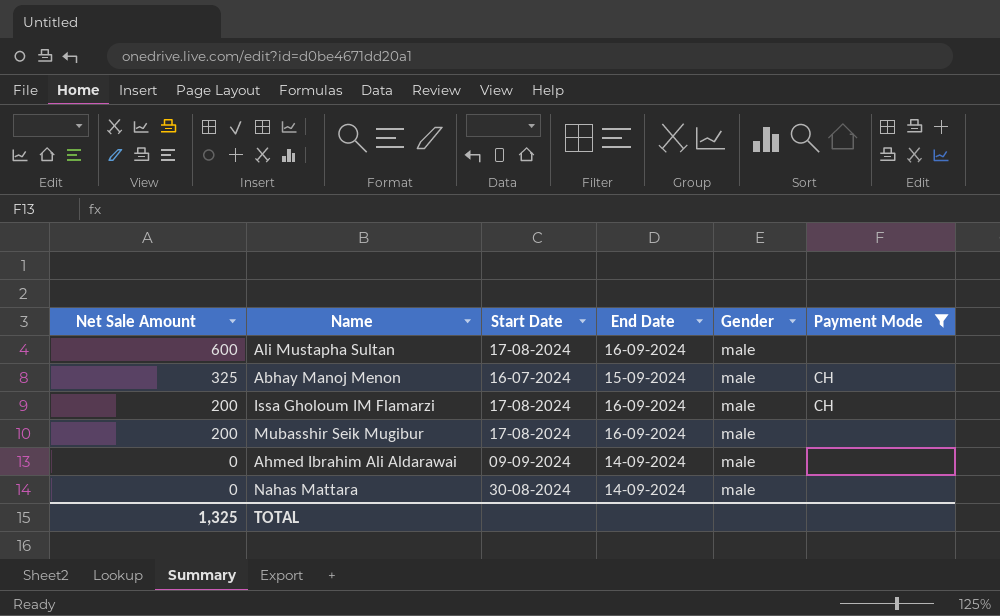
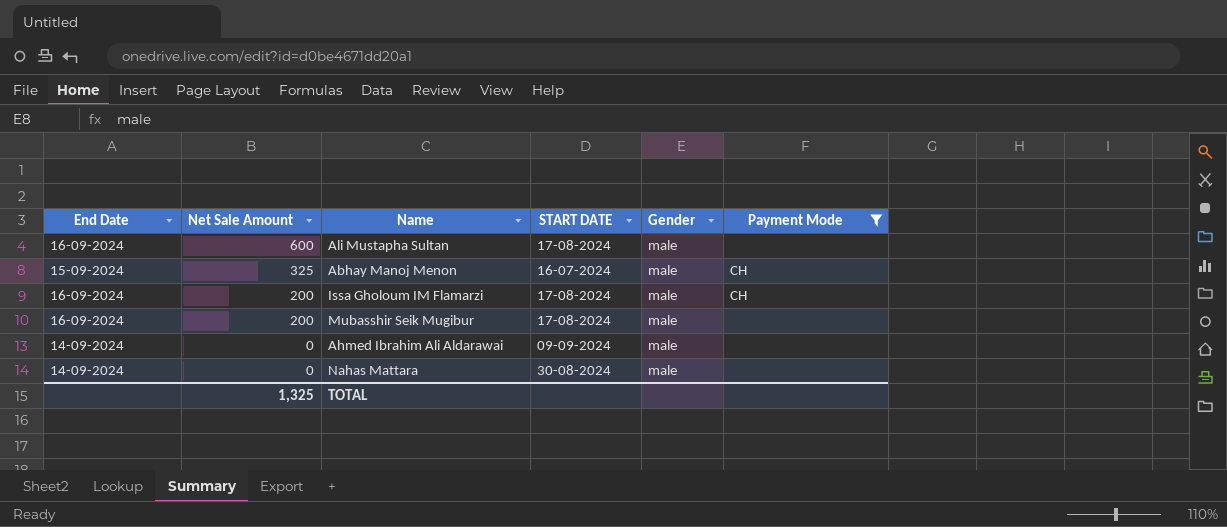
column End Date | position: 4 -> 1
column name: Start Date -> START DATE

